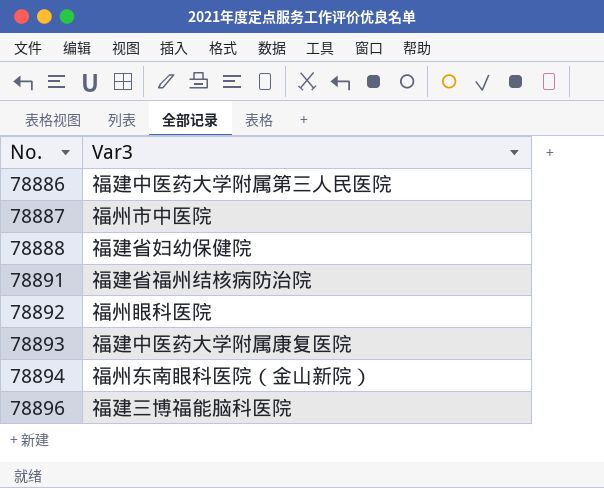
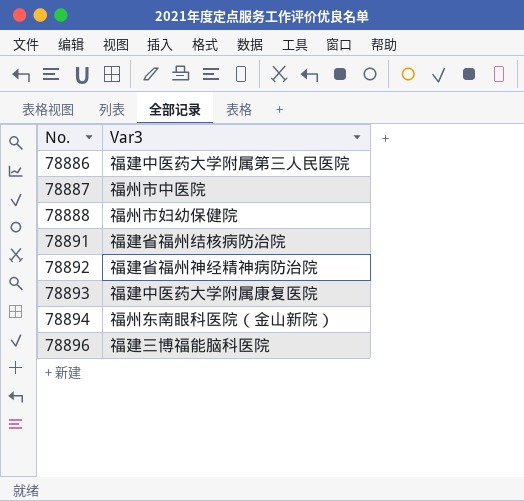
78888 | Var3: 福建省妇幼保健院 -> 福州市妇幼保健院
78892 | Var3: 福州眼科医院 -> 福建省福州神经精神病防治院

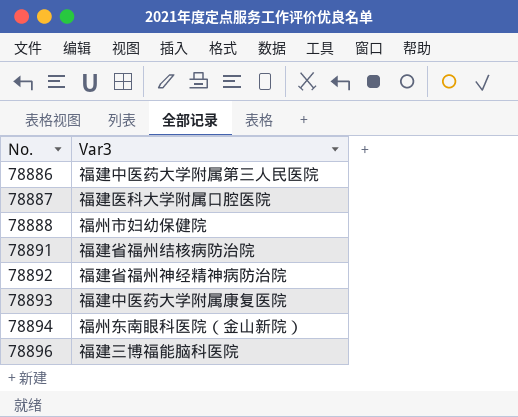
78887 | Var3: 福州市中医院 -> 福建医科大学附属口腔医院

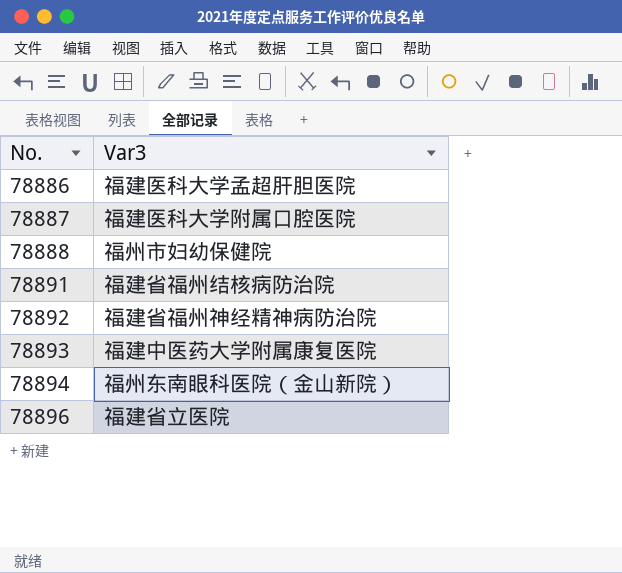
78886 | Var3: 福建中医药大学附属第三人民医院 -> 福建医科大学孟超肝胆医院
78896 | Var3: 福建三博福能脑科医院 -> 福建省立医院

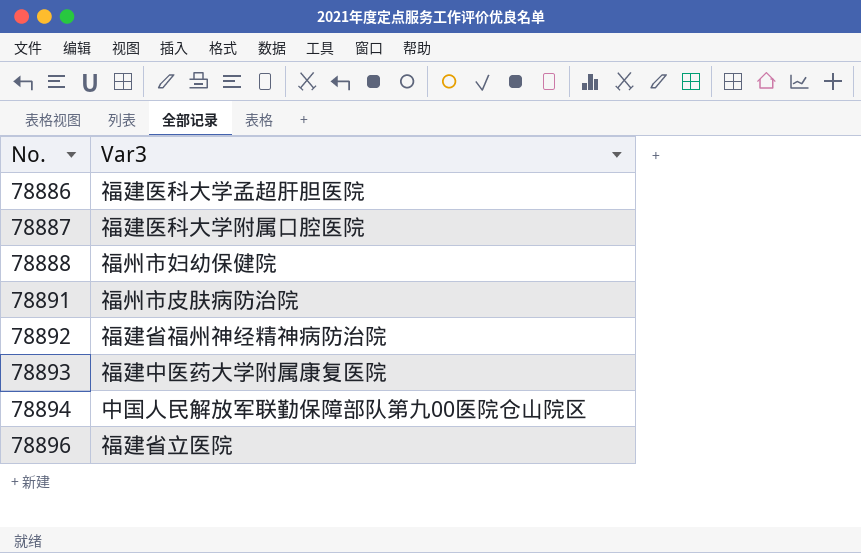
78891 | Var3: 福建省福州结核病防治院 -> 福州市皮肤病防治院
78894 | Var3: 福州东南眼科医院（金山新院） -> 中国人民解放军联勤保障部队第九00医院仓山院区

